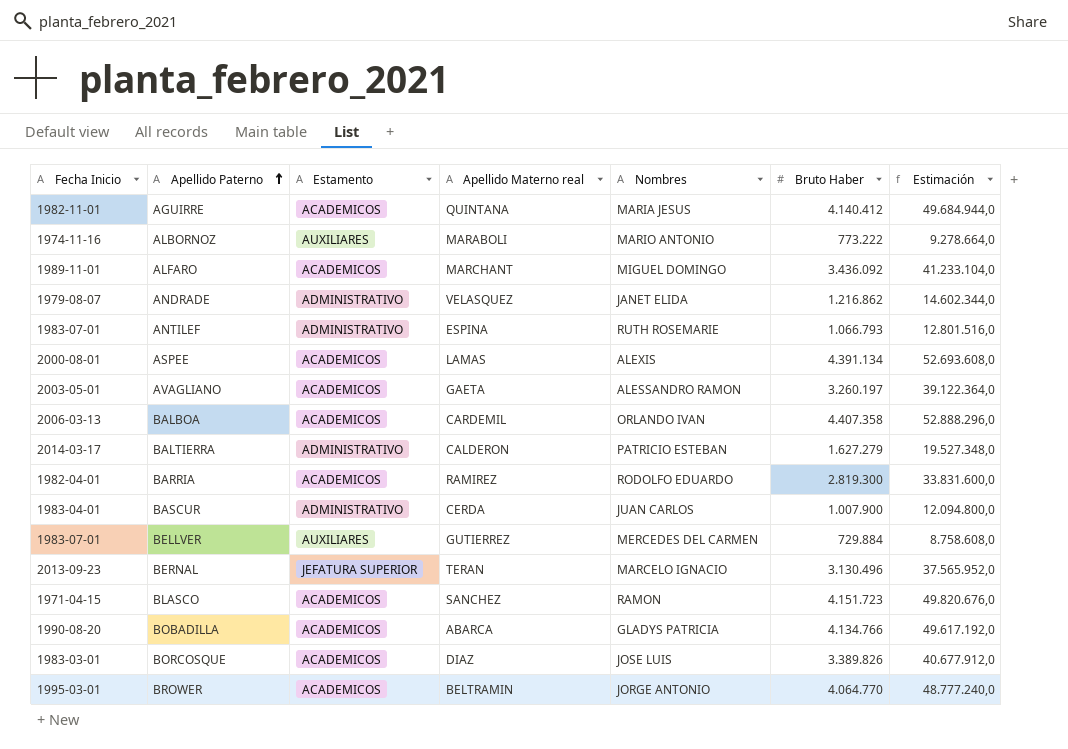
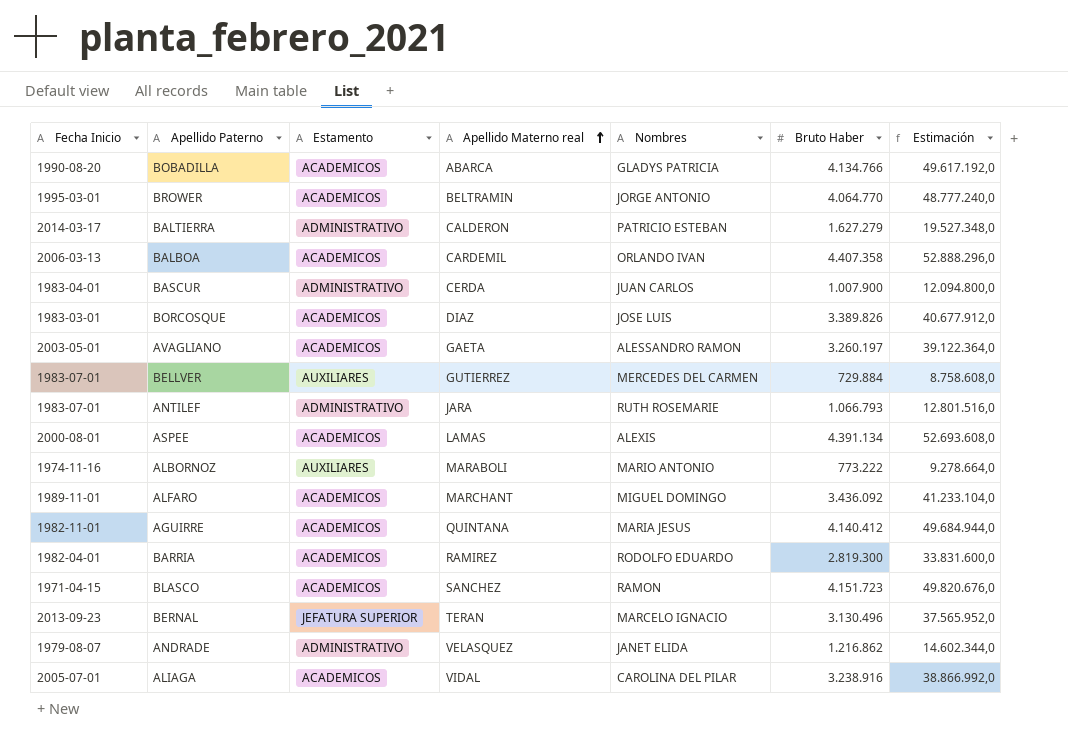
row order: Apellido Paterno ascending -> Apellido Materno real ascending
ANTILEF | Apellido Materno real: ESPINA -> JARA
row ALIAGA: none -> 2005-07-01 | ACADEMICOS | VIDAL | CAROLINA DEL PILAR | 3.238.916 | 38.866.992,0

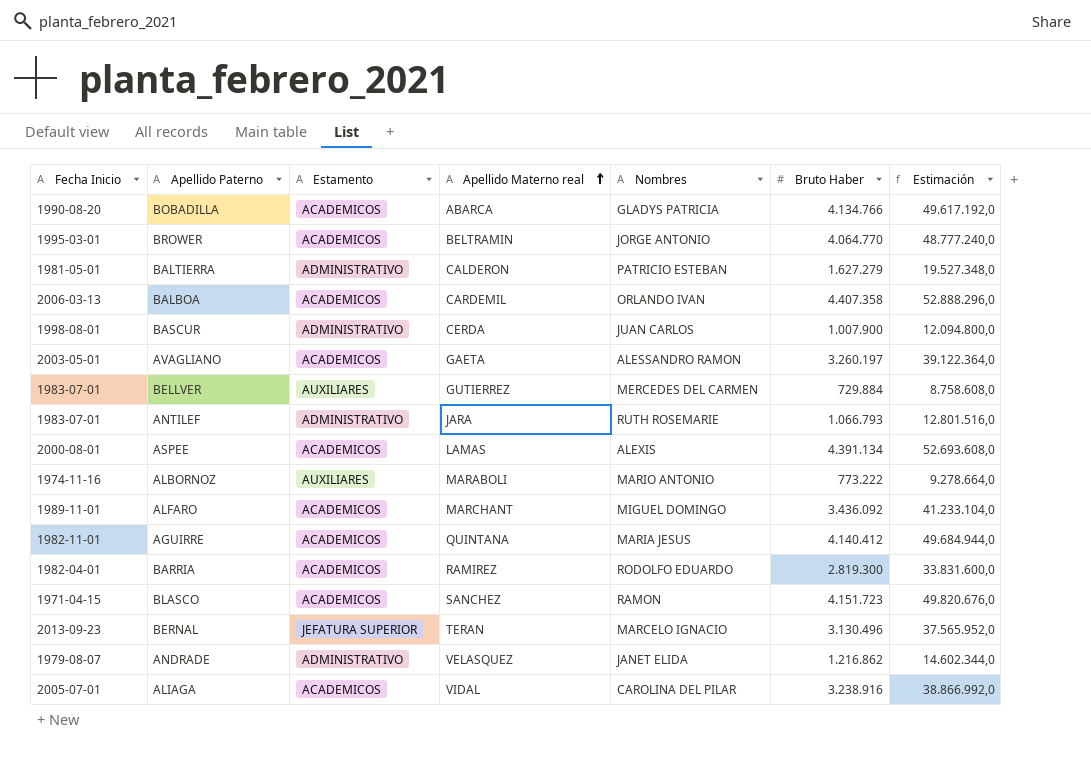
row BORCOSQUE: 1983-03-01 | ACADEMICOS | DIAZ | JOSE LUIS | 3.389.826 | 40.677.912,0 -> none
BALTIERRA | Fecha Inicio: 2014-03-17 -> 1981-05-01
BASCUR | Fecha Inicio: 1983-04-01 -> 1998-08-01

